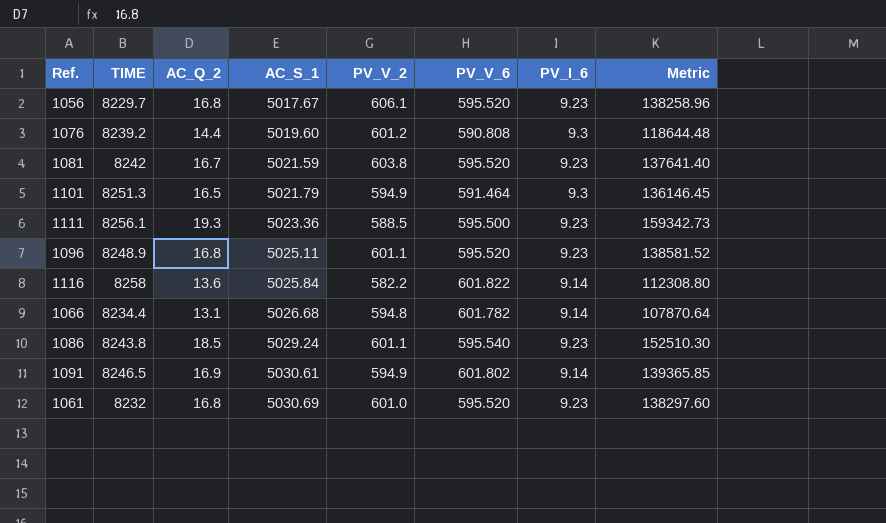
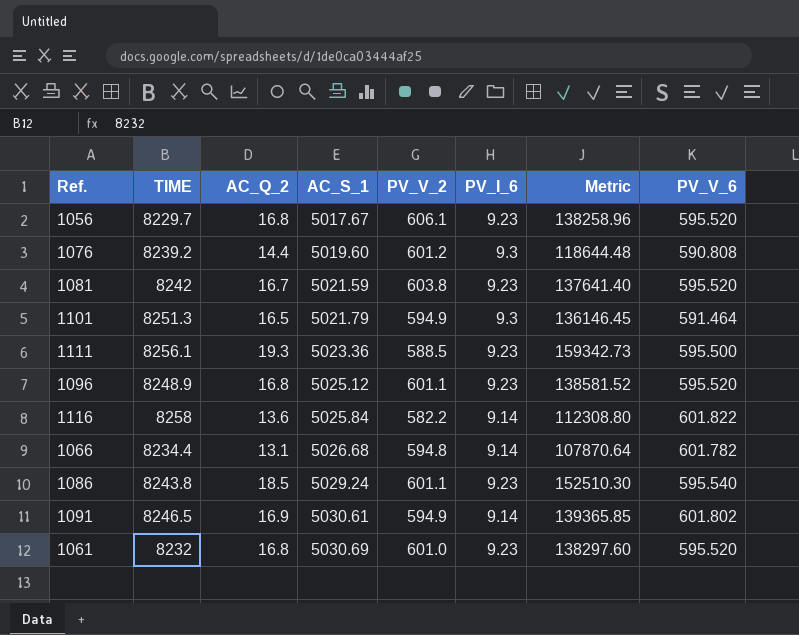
column PV_V_6 | position: 6 -> 8
1096 | AC_S_1: 5025.11 -> 5025.12

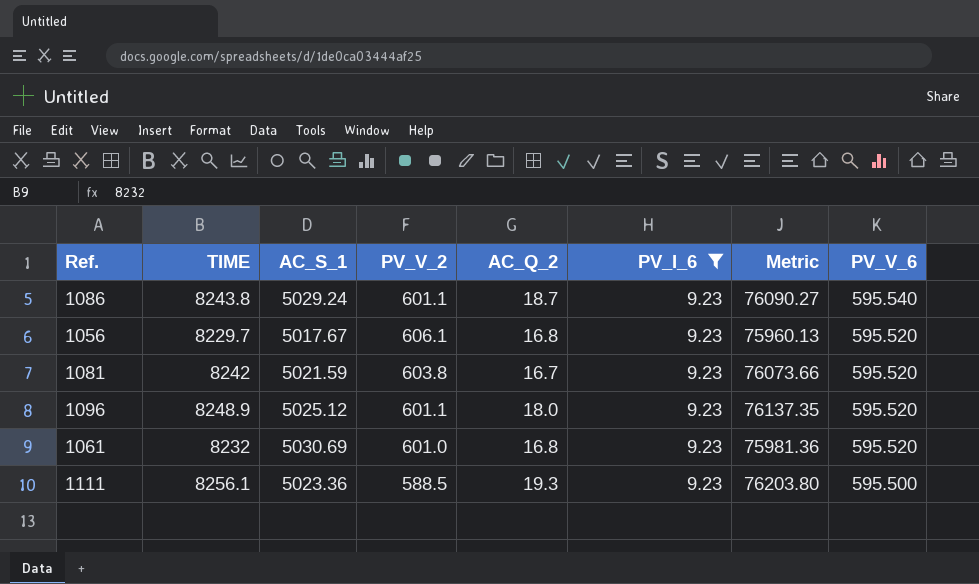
filter: none -> PV_I_6 = 9.23
row order: AC_S_1 ascending -> PV_V_6 descending
column AC_Q_2 | position: 3 -> 5
column Metric | formula: [TIME] * [AC_Q_2] -> [TIME] * [PV_I_6]
1086 | AC_Q_2: 18.5 -> 18.7
1096 | AC_Q_2: 16.8 -> 18.0

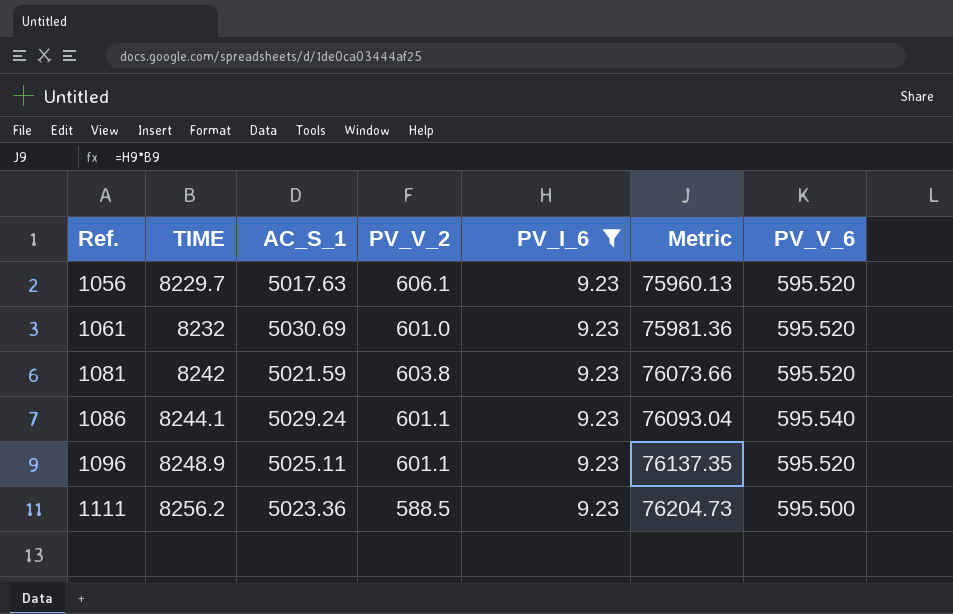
row order: PV_V_6 descending -> Ref. ascending
column AC_Q_2 | position: 5 -> none
1056 | AC_S_1: 5017.67 -> 5017.63
1086 | TIME: 8243.8 -> 8244.1
1086 | Metric: 76090.27 -> 76093.04
1096 | AC_S_1: 5025.12 -> 5025.11
1111 | TIME: 8256.1 -> 8256.2
1111 | Metric: 76203.80 -> 76204.73

